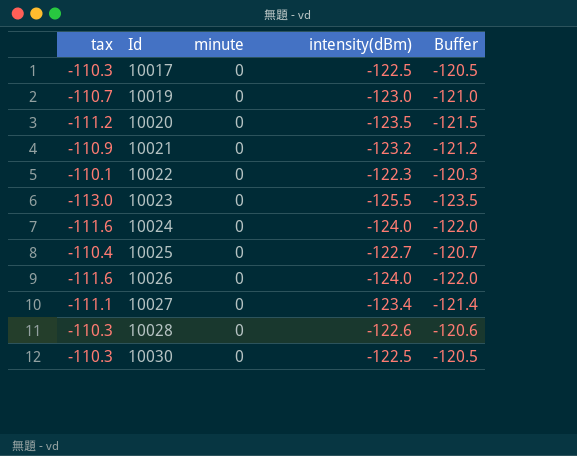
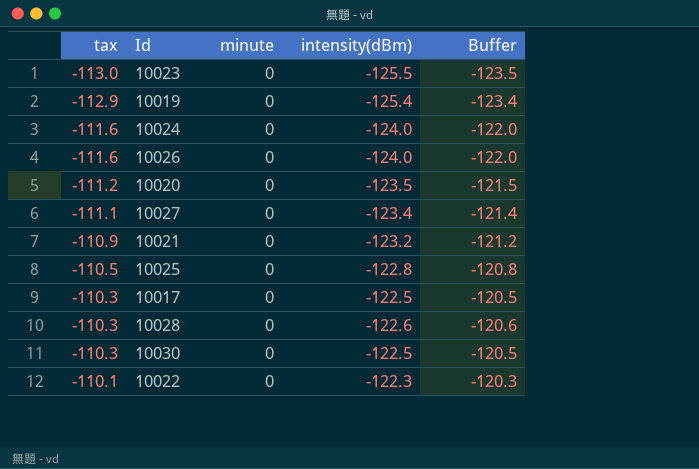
row order: Id ascending -> tax ascending
10019 | tax: -110.7 -> -112.9
10019 | intensity(dBm): -123.0 -> -125.4
10019 | Buffer: -121.0 -> -123.4
10025 | tax: -110.4 -> -110.5
10025 | intensity(dBm): -122.7 -> -122.8
10025 | Buffer: -120.7 -> -120.8

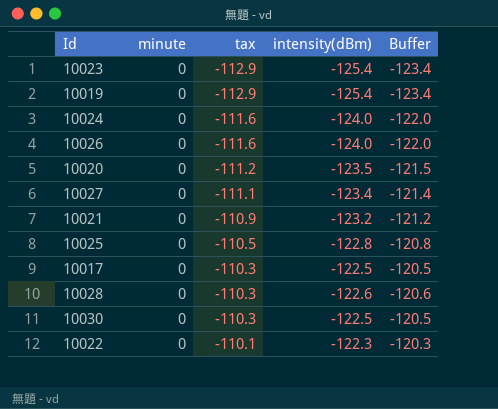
column tax | position: 1 -> 3
10023 | tax: -113.0 -> -112.9
10023 | intensity(dBm): -125.5 -> -125.4
10023 | Buffer: -123.5 -> -123.4

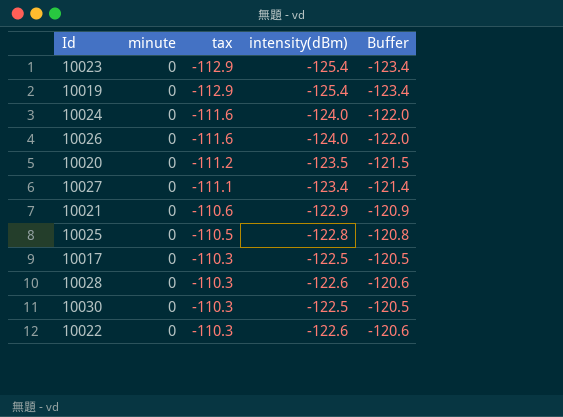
10021 | tax: -110.9 -> -110.6
10021 | intensity(dBm): -123.2 -> -122.9
10021 | Buffer: -121.2 -> -120.9
10022 | tax: -110.1 -> -110.3
10022 | intensity(dBm): -122.3 -> -122.6
10022 | Buffer: -120.3 -> -120.6

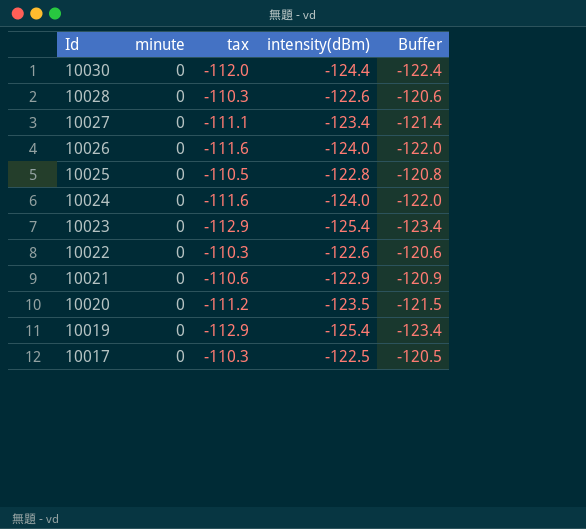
row order: tax ascending -> Id descending
10030 | tax: -110.3 -> -112.0
10030 | intensity(dBm): -122.5 -> -124.4
10030 | Buffer: -120.5 -> -122.4

